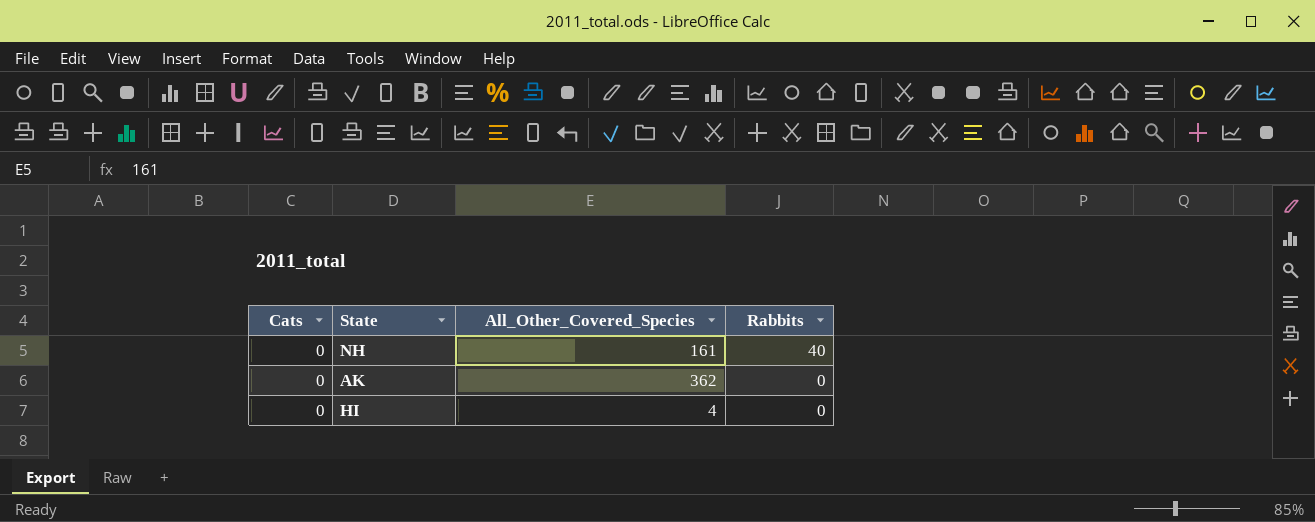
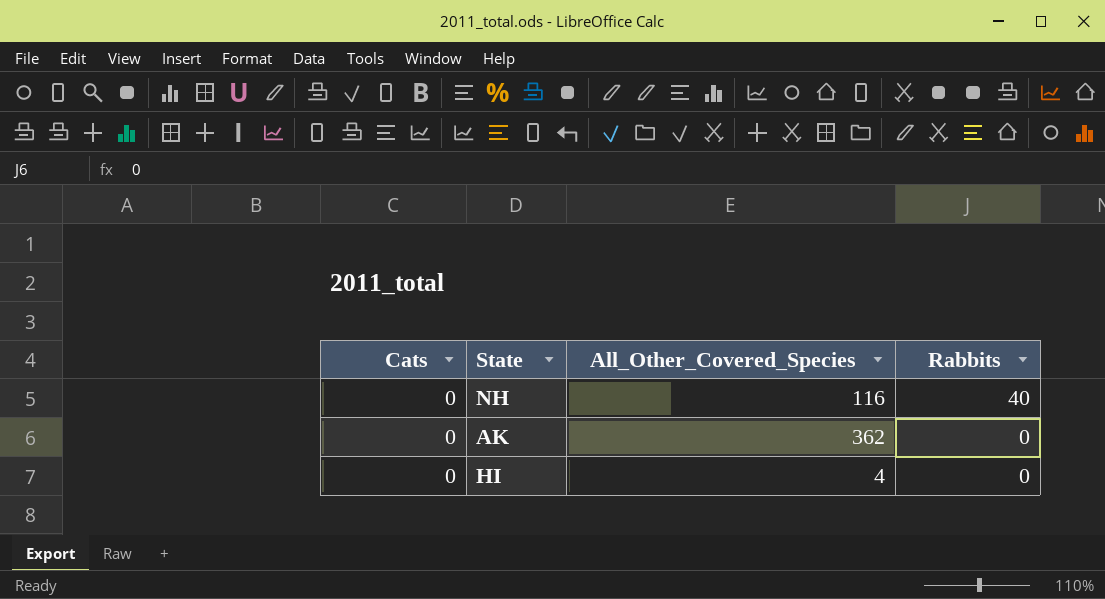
NH | All_Other_Covered_Species: 161 -> 116

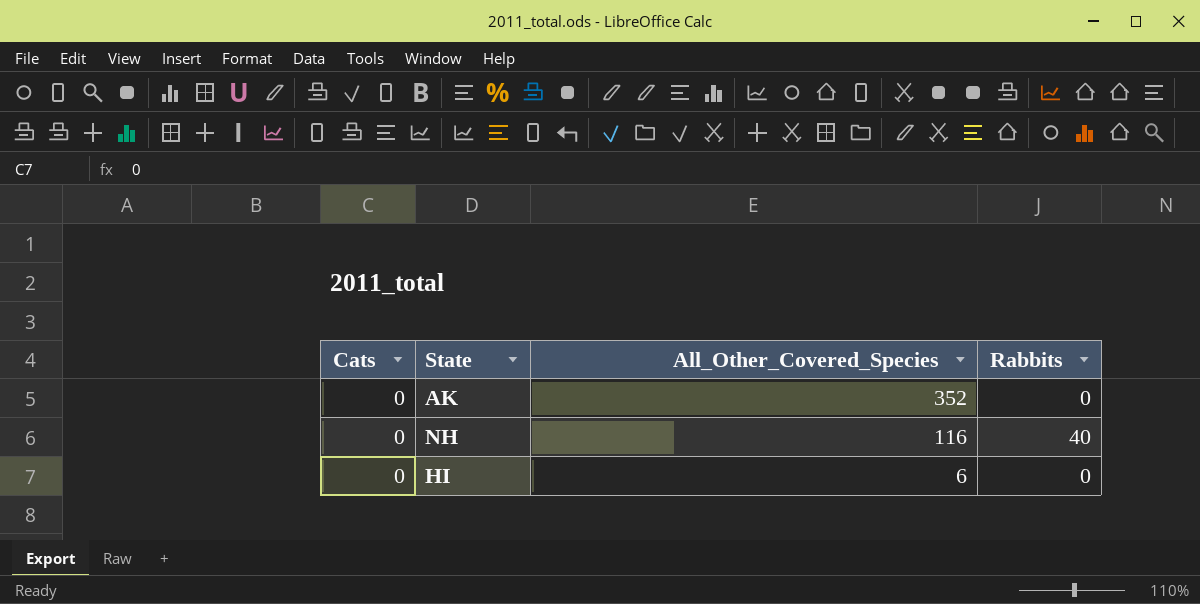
row order: Rabbits descending -> All_Other_Covered_Species descending
AK | All_Other_Covered_Species: 362 -> 352
HI | All_Other_Covered_Species: 4 -> 6

